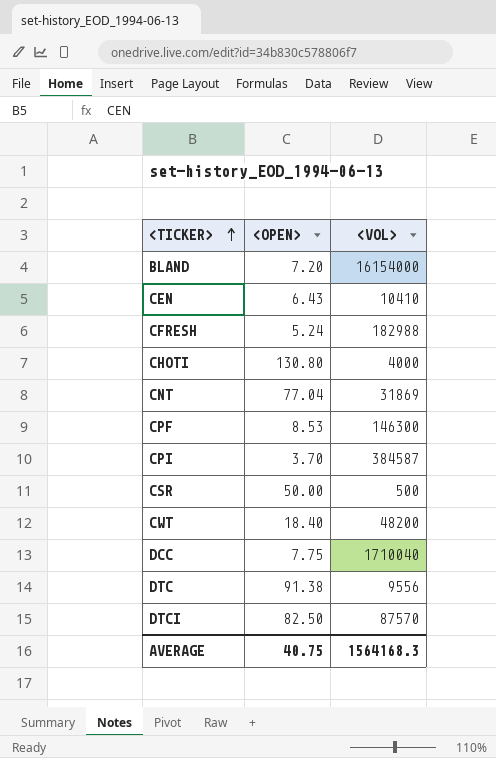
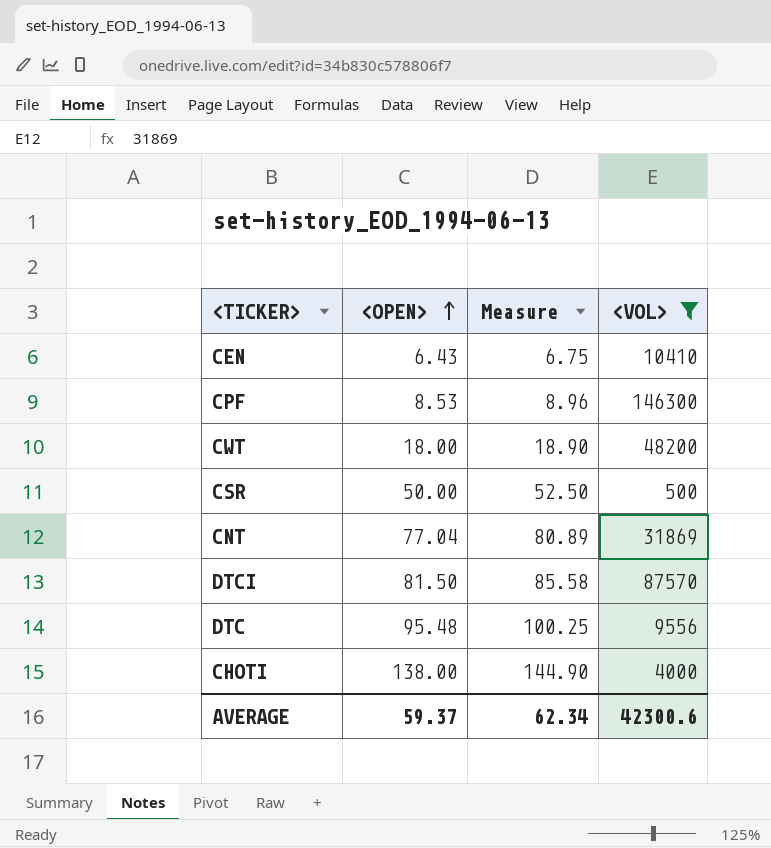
filter: none -> <VOL> <= 146300
row order: <TICKER> ascending -> <OPEN> ascending
column Measure | formula: none -> [<OPEN>] * 1.05
CWT | <OPEN>: 18.40 -> 18.00
DTCI | <OPEN>: 82.50 -> 81.50
DTC | <OPEN>: 91.38 -> 95.48
CHOTI | <OPEN>: 130.80 -> 138.00
AVERAGE | <OPEN>: 40.75 -> 59.37
AVERAGE | <VOL>: 1564168.3 -> 42300.6

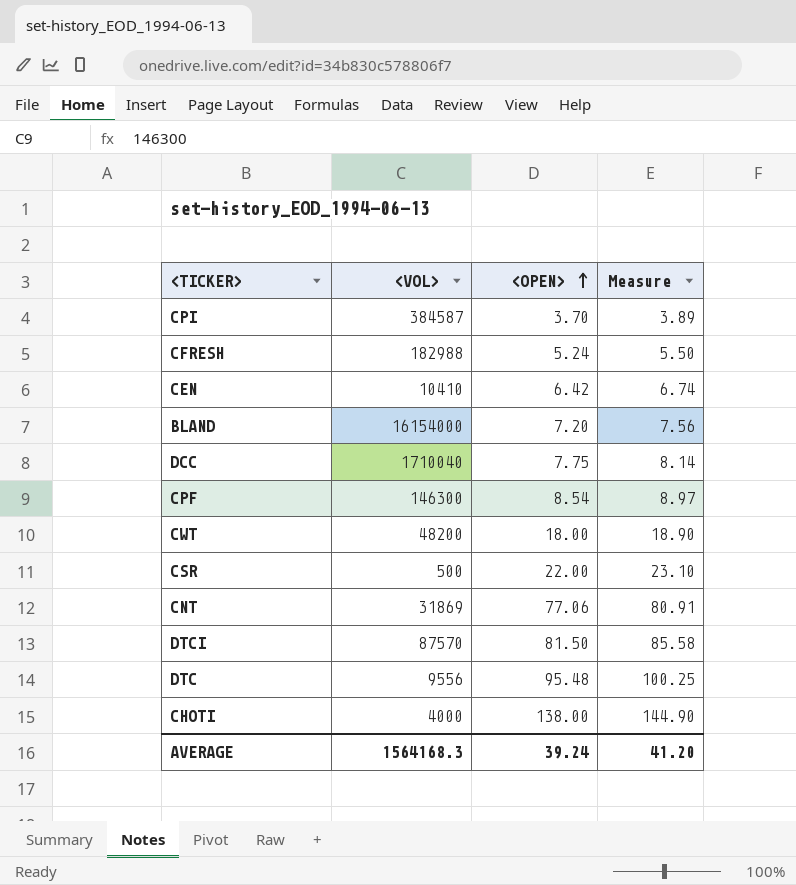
filter: <VOL> <= 146300 -> none
column <VOL> | position: 4 -> 2
CEN | <OPEN>: 6.43 -> 6.42
CEN | Measure: 6.75 -> 6.74
CPF | <OPEN>: 8.53 -> 8.54
CPF | Measure: 8.96 -> 8.97
CSR | <OPEN>: 50.00 -> 22.00
CSR | Measure: 52.50 -> 23.10
CNT | <OPEN>: 77.04 -> 77.06
CNT | Measure: 80.89 -> 80.91
AVERAGE | <VOL>: 42300.6 -> 1564168.3
AVERAGE | <OPEN>: 59.37 -> 39.24
AVERAGE | Measure: 62.34 -> 41.20

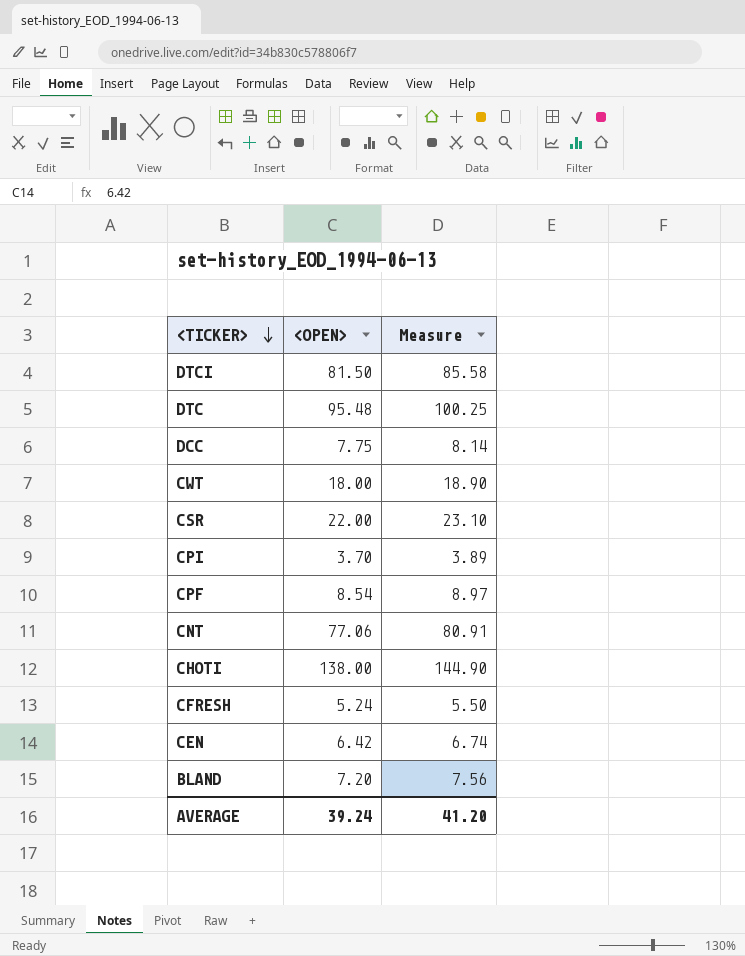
row order: <OPEN> ascending -> <TICKER> descending
column <VOL> | position: 2 -> none

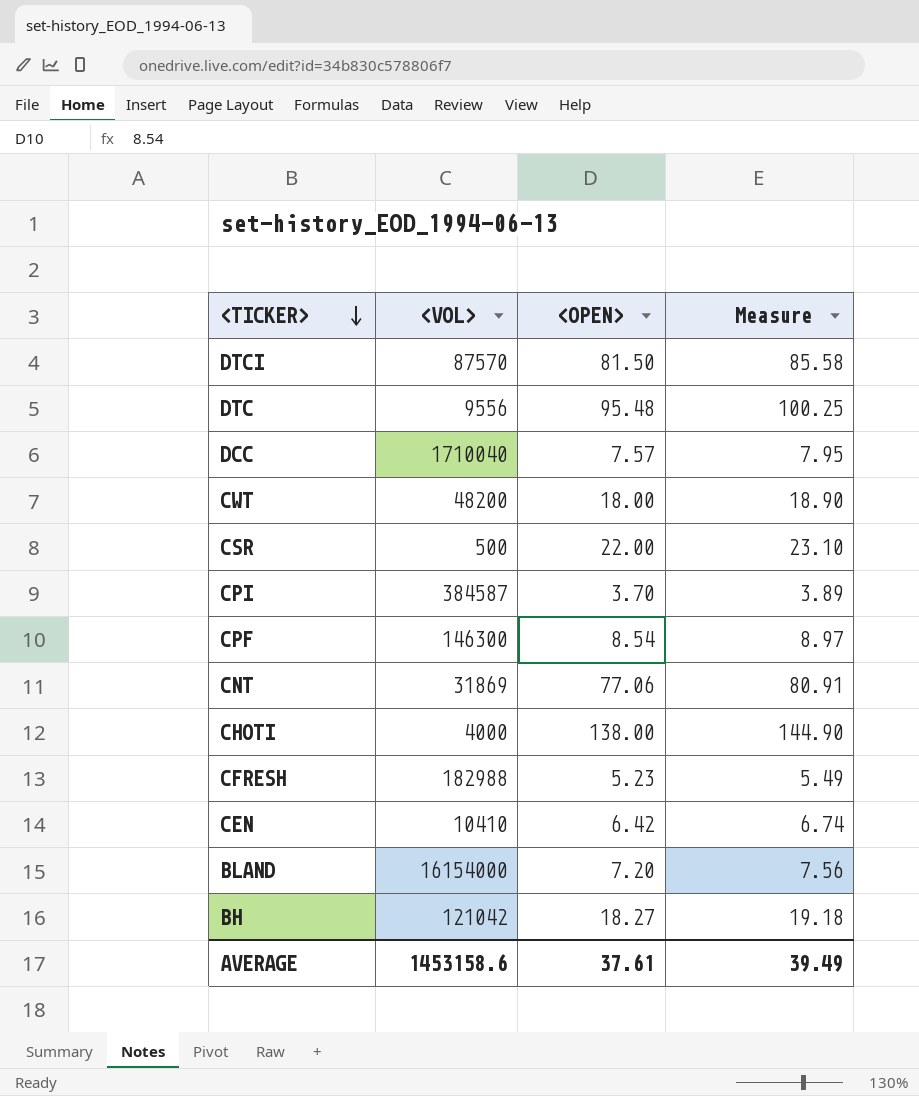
column <VOL> | position: none -> 2
DCC | <OPEN>: 7.75 -> 7.57
DCC | Measure: 8.14 -> 7.95
CFRESH | <OPEN>: 5.24 -> 5.23
CFRESH | Measure: 5.50 -> 5.49
row BH: none -> 121042 | 18.27 | 19.18
AVERAGE | <OPEN>: 39.24 -> 37.61
AVERAGE | Measure: 41.20 -> 39.49

